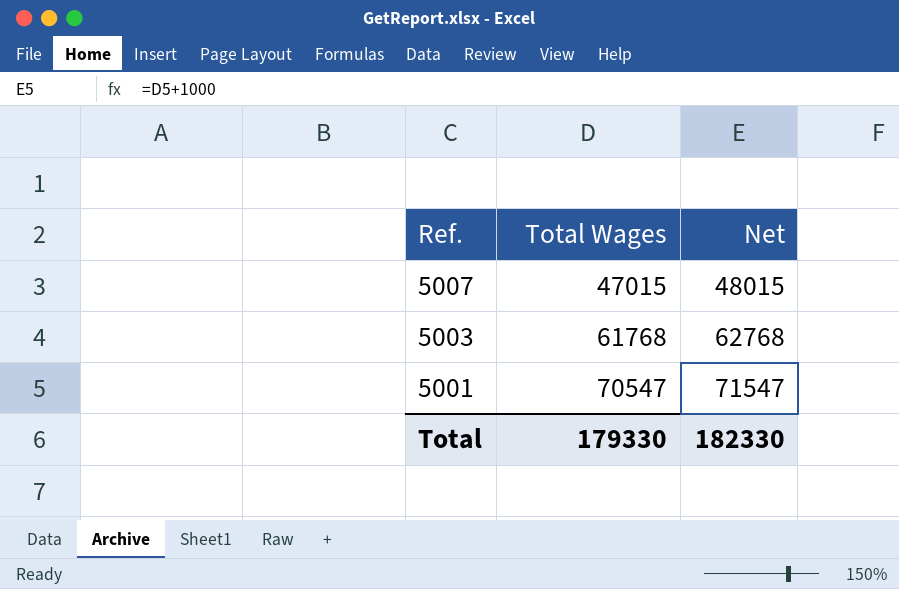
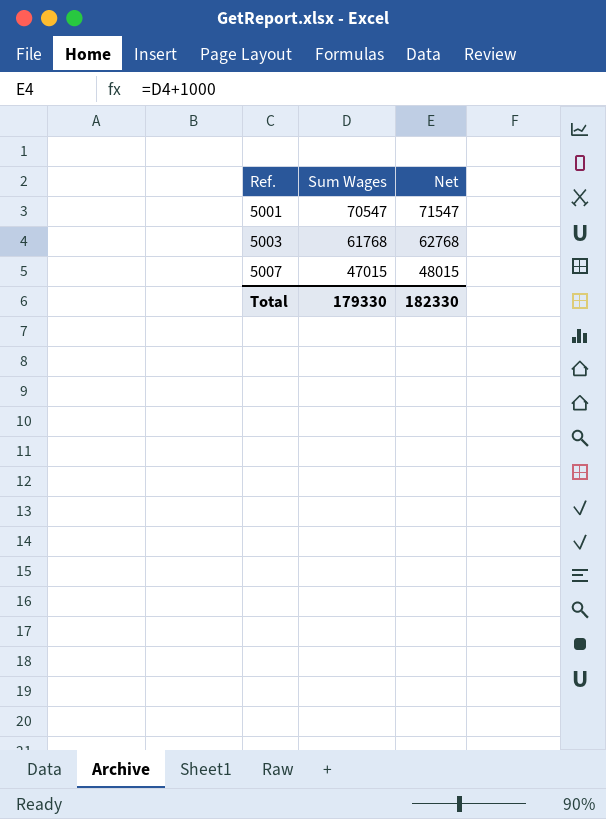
row order: Ref. descending -> Ref. ascending
column name: Total Wages -> Sum Wages

